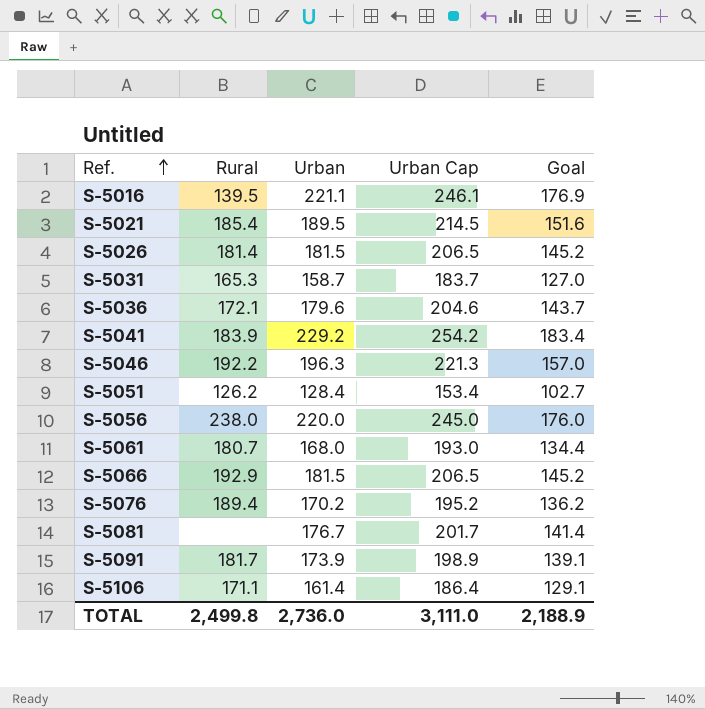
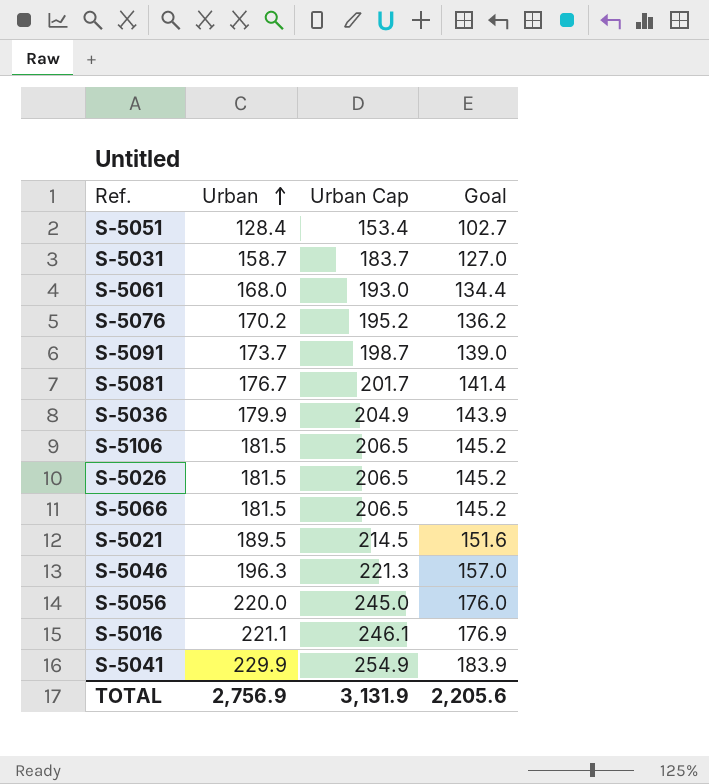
row order: Ref. ascending -> Urban ascending
column Rural | position: 2 -> none
S-5091 | Urban: 173.9 -> 173.7
S-5091 | Urban Cap: 198.9 -> 198.7
S-5091 | Goal: 139.1 -> 139.0
S-5036 | Urban: 179.6 -> 179.9
S-5036 | Urban Cap: 204.6 -> 204.9
S-5036 | Goal: 143.7 -> 143.9
S-5106 | Urban: 161.4 -> 181.5
S-5106 | Urban Cap: 186.4 -> 206.5
S-5106 | Goal: 129.1 -> 145.2
S-5041 | Urban: 229.2 -> 229.9
S-5041 | Urban Cap: 254.2 -> 254.9
S-5041 | Goal: 183.4 -> 183.9
TOTAL | Urban: 2,736.0 -> 2,756.9
TOTAL | Urban Cap: 3,111.0 -> 3,131.9
TOTAL | Goal: 2,188.9 -> 2,205.6

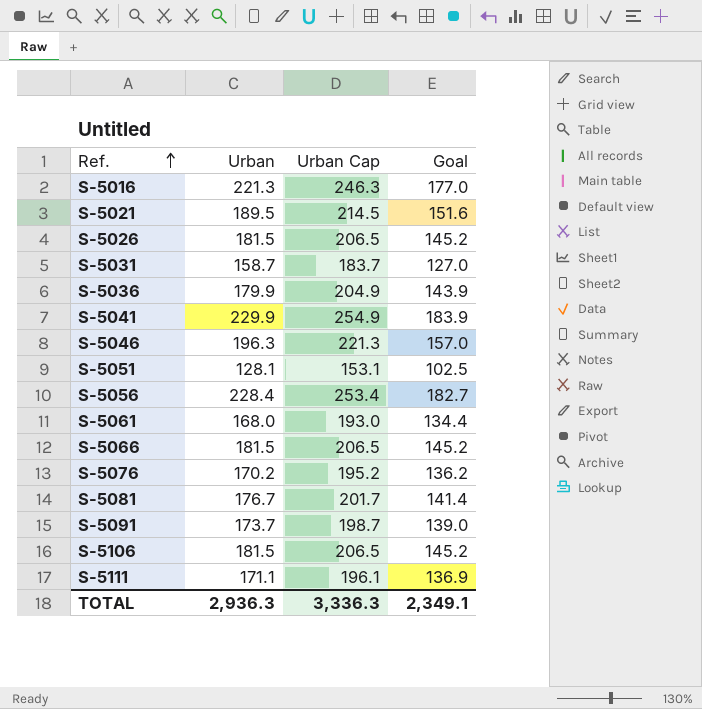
row order: Urban ascending -> Ref. ascending
S-5016 | Urban: 221.1 -> 221.3
S-5016 | Urban Cap: 246.1 -> 246.3
S-5016 | Goal: 176.9 -> 177.0
S-5051 | Urban: 128.4 -> 128.1
S-5051 | Urban Cap: 153.4 -> 153.1
S-5051 | Goal: 102.7 -> 102.5
S-5056 | Urban: 220.0 -> 228.4
S-5056 | Urban Cap: 245.0 -> 253.4
S-5056 | Goal: 176.0 -> 182.7
row S-5111: none -> 171.1 | 196.1 | 136.9
TOTAL | Urban: 2,756.9 -> 2,936.3
TOTAL | Urban Cap: 3,131.9 -> 3,336.3
TOTAL | Goal: 2,205.6 -> 2,349.1

